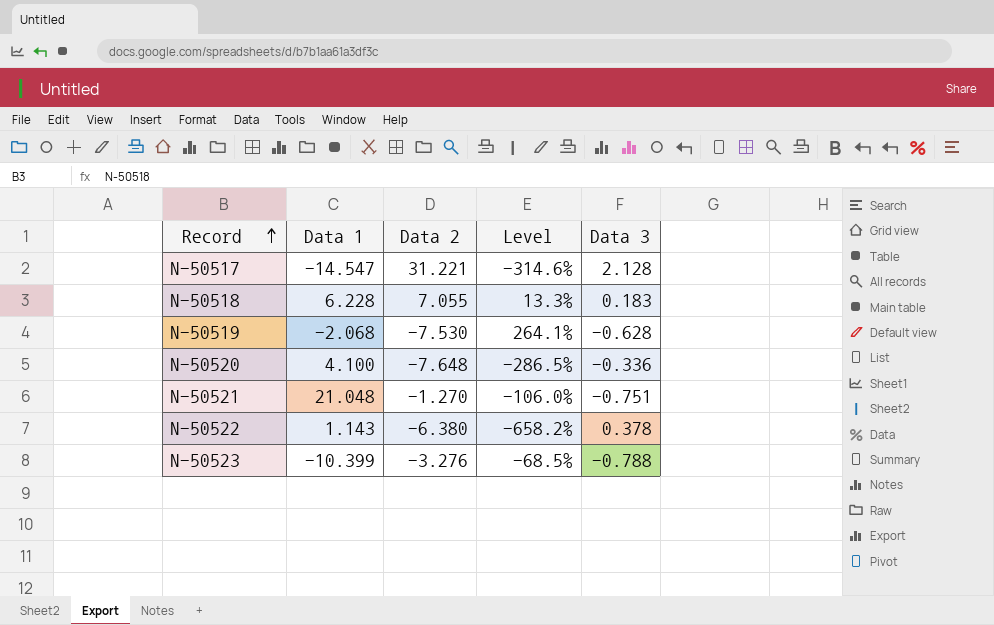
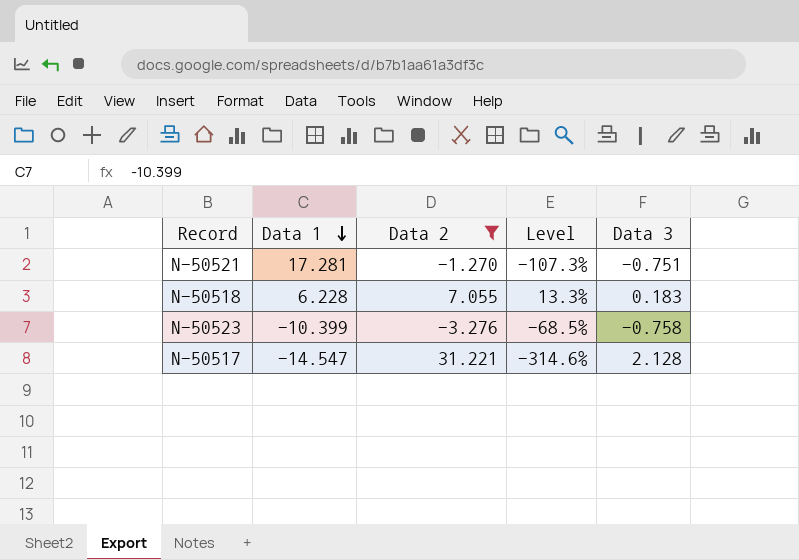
filter: none -> Data 2 >= -3.276
row order: Record ascending -> Data 1 descending
N-50521 | Data 1: 21.048 -> 17.281
N-50521 | Level: -106.0% -> -107.3%
N-50523 | Data 3: -0.788 -> -0.758

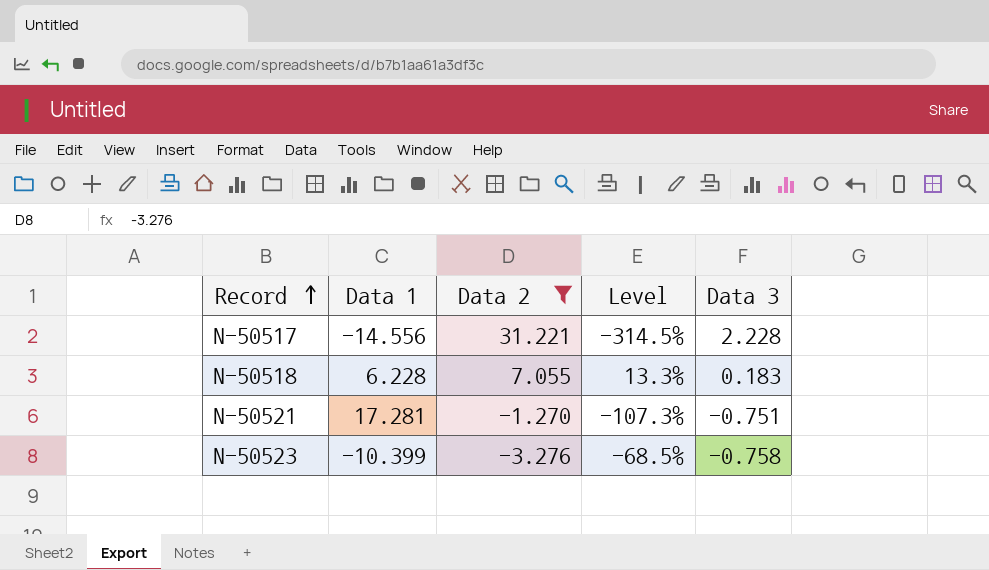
row order: Data 1 descending -> Record ascending
N-50517 | Data 1: -14.547 -> -14.556
N-50517 | Level: -314.6% -> -314.5%
N-50517 | Data 3: 2.128 -> 2.228

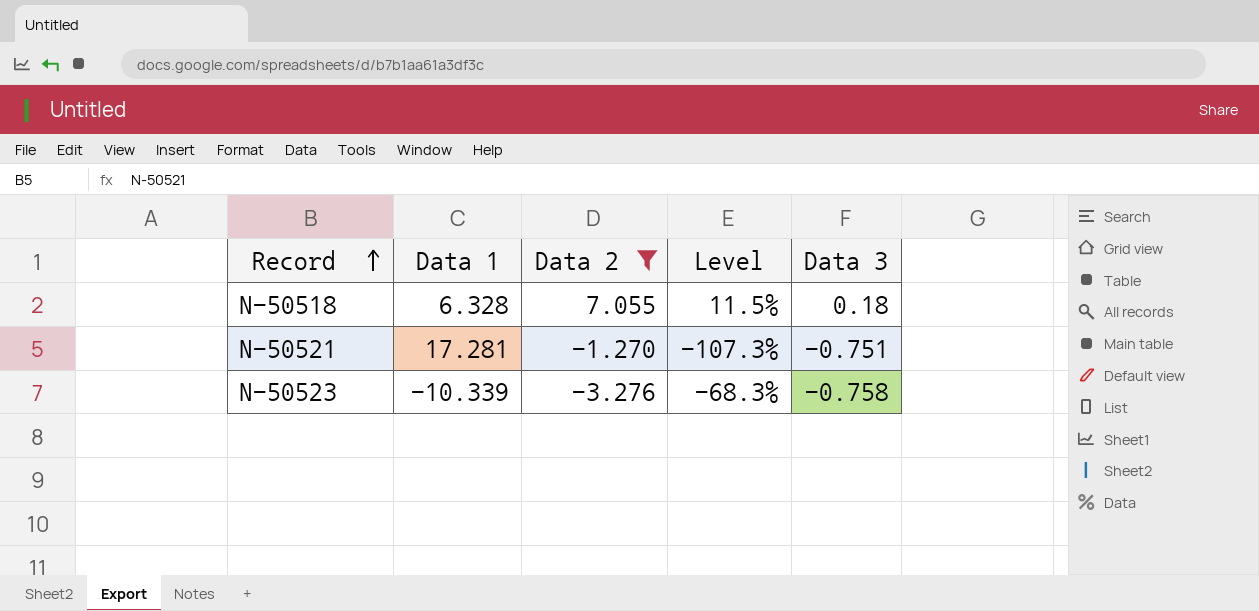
row N-50517: -14.556 | 31.221 | -314.5% | 2.228 -> none
N-50518 | Data 1: 6.228 -> 6.328
N-50518 | Level: 13.3% -> 11.5%
N-50518 | Data 3: 0.183 -> 0.18
N-50523 | Data 1: -10.399 -> -10.339
N-50523 | Level: -68.5% -> -68.3%

